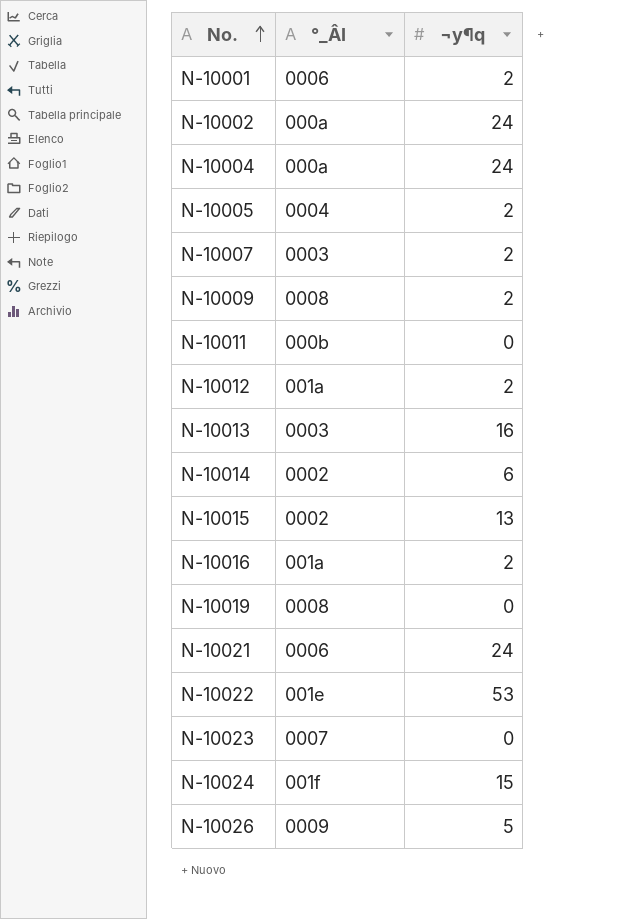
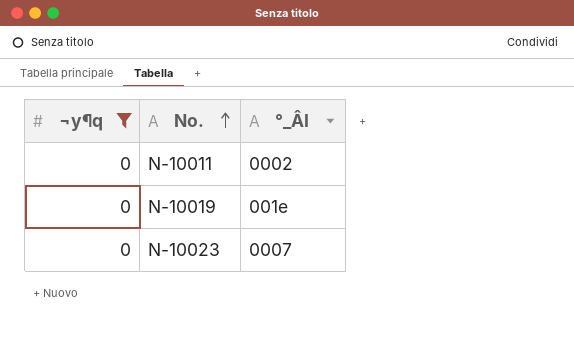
filter: none -> ¬y¶q = 0
column ¬y¶q | position: 3 -> 1
N-10011 | °_ÂI: 000b -> 0002
N-10019 | °_ÂI: 0008 -> 001e

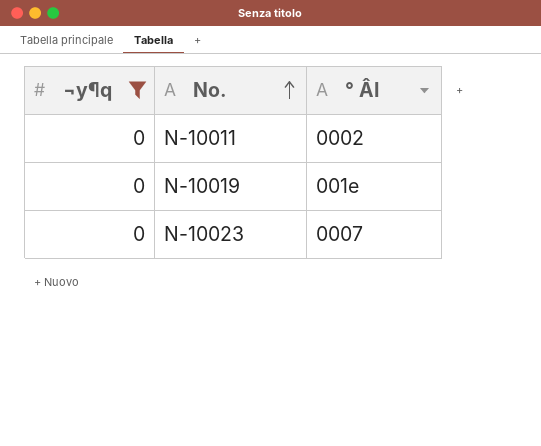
column name: °_ÂI -> ° ÂI

